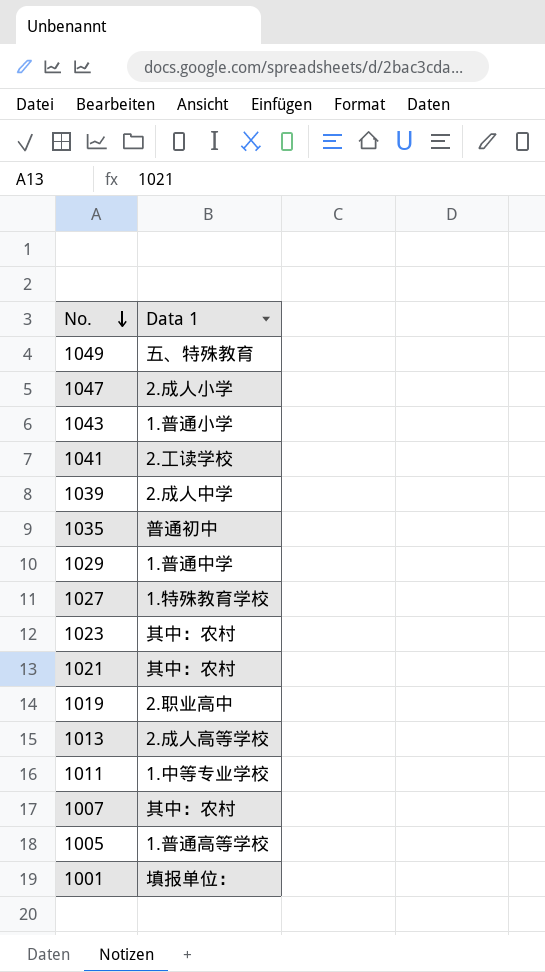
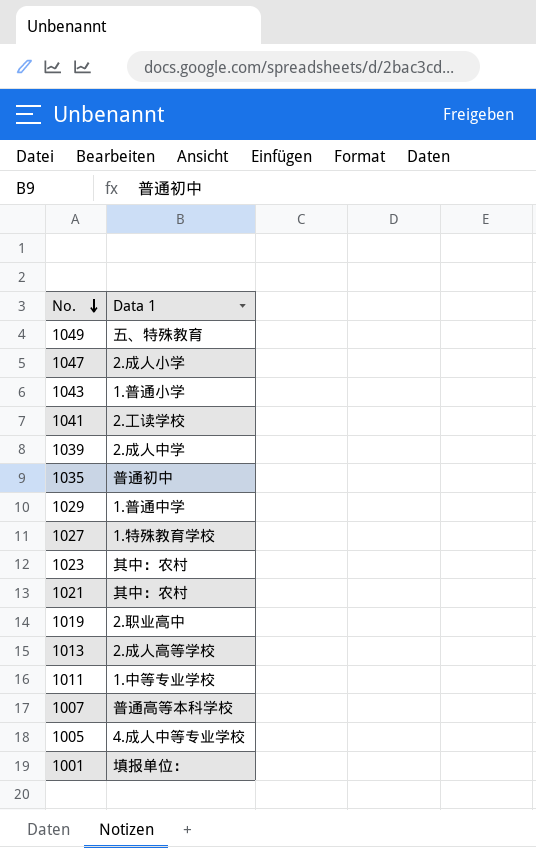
1007 | Data 1: 其中：农村 -> 普通高等本科学校
1005 | Data 1: 1.普通高等学校 -> 4.成人中等专业学校

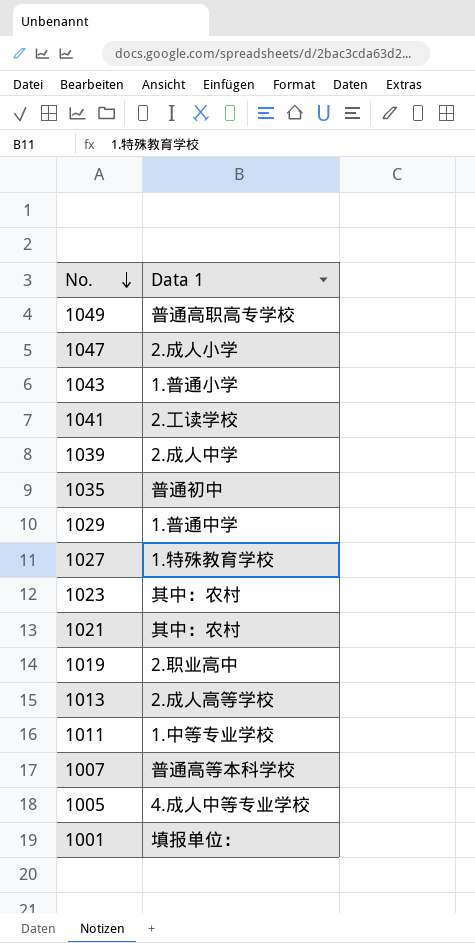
1049 | Data 1: 五、特殊教育 -> 普通高职高专学校

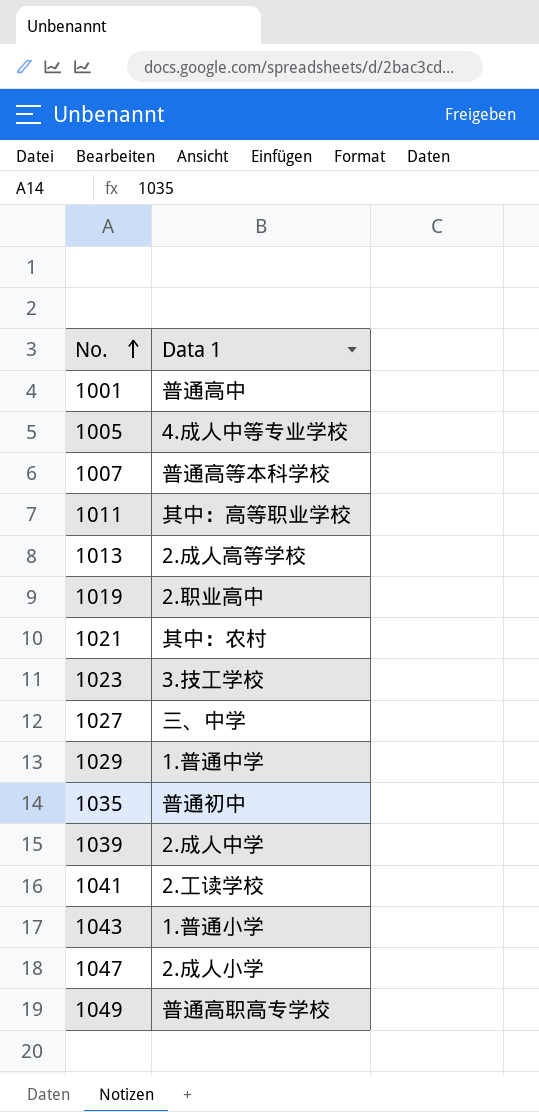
row order: No. descending -> No. ascending
1001 | Data 1: 填报单位： -> 普通高中
1011 | Data 1: 1.中等专业学校 -> 其中：高等职业学校
1023 | Data 1: 其中：农村 -> 3.技工学校
1027 | Data 1: 1.特殊教育学校 -> 三、中学

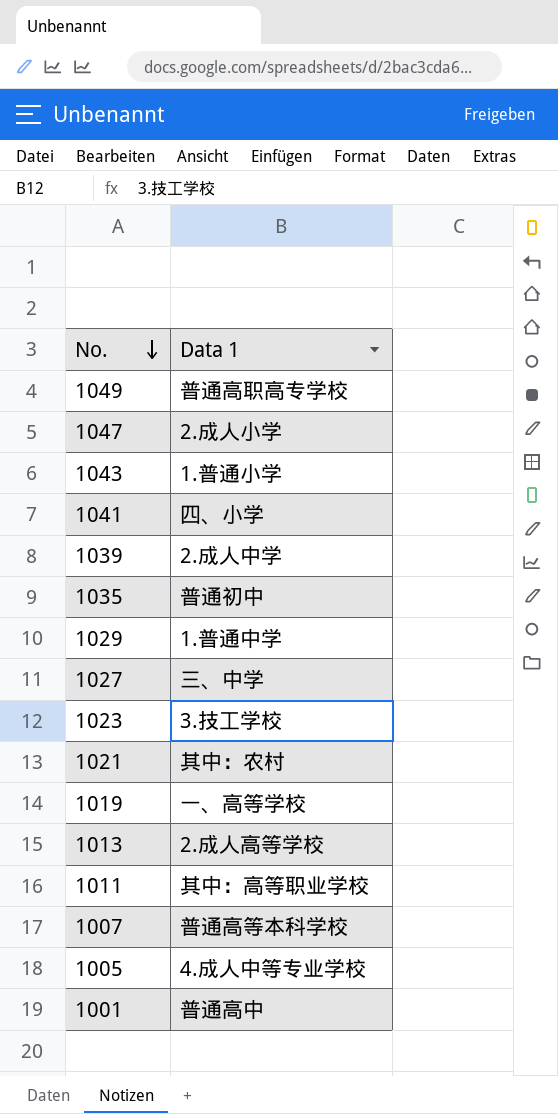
row order: No. ascending -> No. descending
1041 | Data 1: 2.工读学校 -> 四、小学
1019 | Data 1: 2.职业高中 -> 一、高等学校

